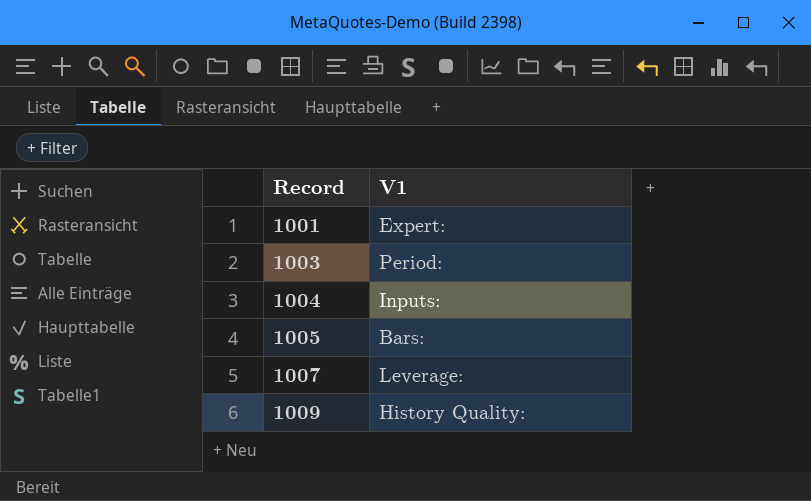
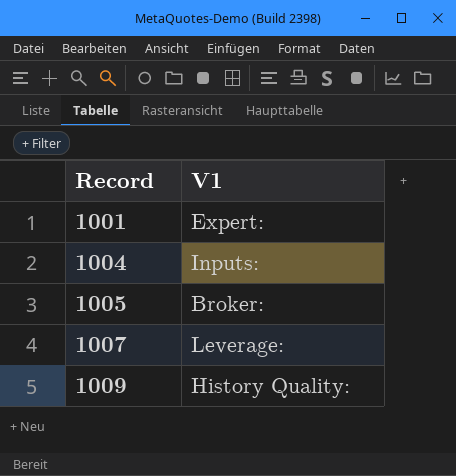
row 1003: Period: -> none
1005 | V1: Bars: -> Broker:

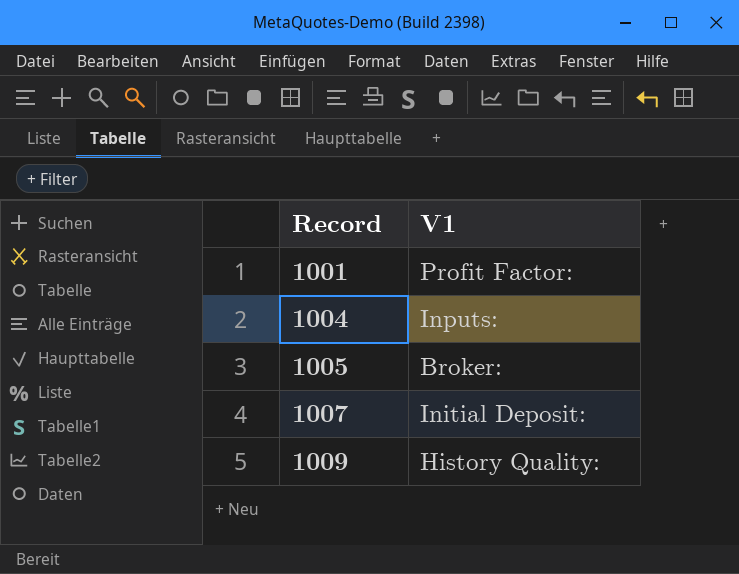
1001 | V1: Expert: -> Profit Factor:
1007 | V1: Leverage: -> Initial Deposit:

